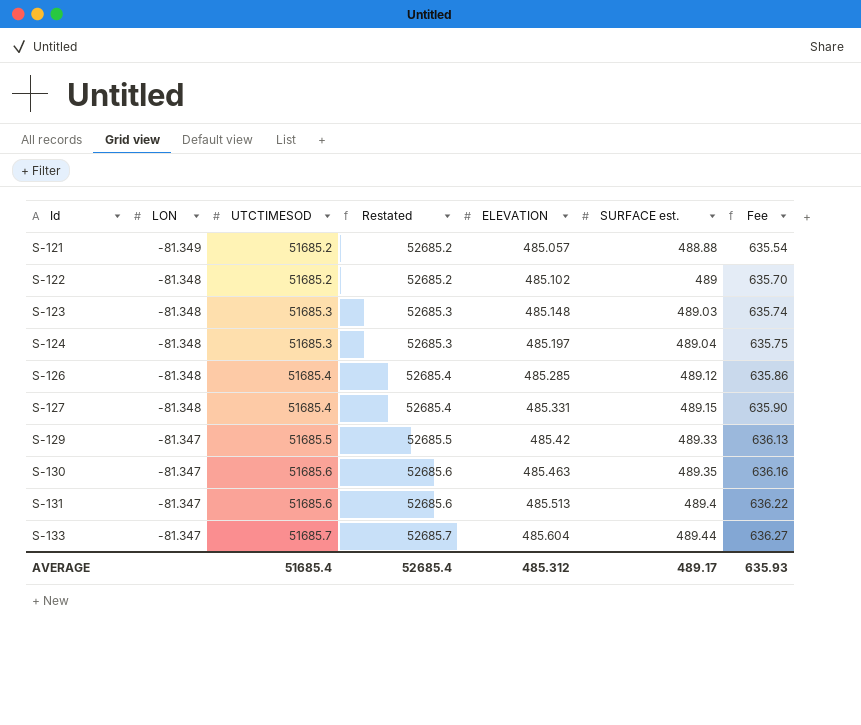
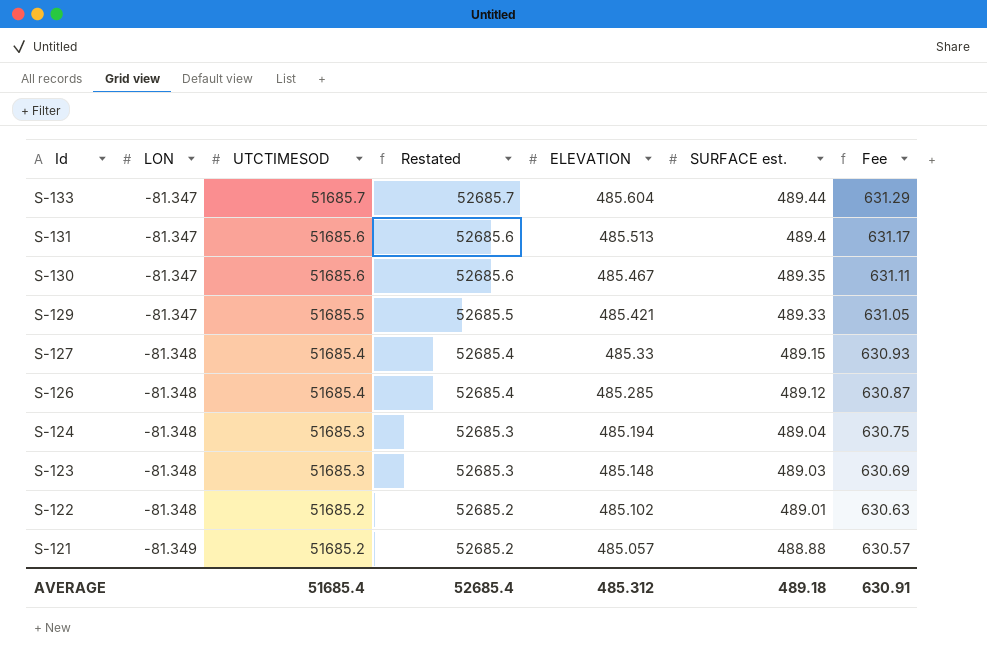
row order: Id ascending -> Id descending
column Fee | formula: [SURFACE est.] * 1.3 -> [ELEVATION] * 1.3
S-130 | ELEVATION: 485.463 -> 485.467
S-129 | ELEVATION: 485.42 -> 485.421
S-127 | ELEVATION: 485.331 -> 485.33
S-124 | ELEVATION: 485.197 -> 485.194
S-122 | SURFACE est.: 489 -> 489.01
AVERAGE | SURFACE est.: 489.17 -> 489.18
AVERAGE | Fee: 635.93 -> 630.91

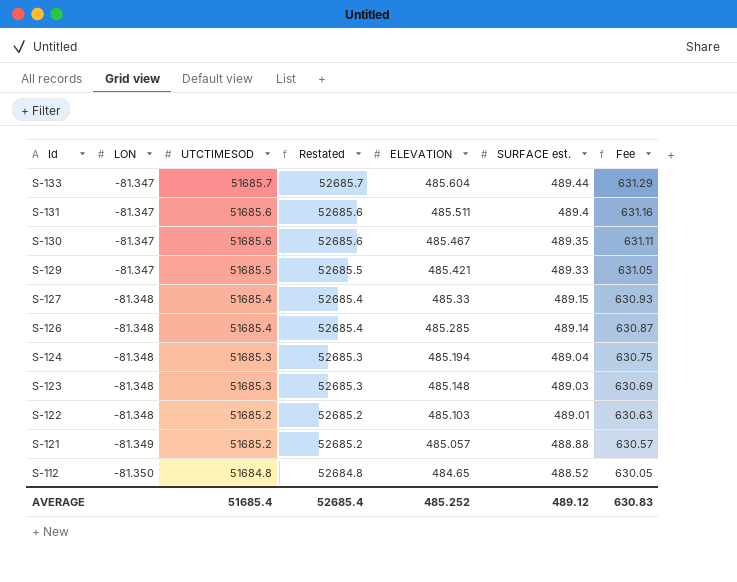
S-131 | ELEVATION: 485.513 -> 485.511
S-131 | Fee: 631.17 -> 631.16
S-126 | SURFACE est.: 489.12 -> 489.14
S-122 | ELEVATION: 485.102 -> 485.103
row S-112: none -> -81.350 | 51684.8 | 52684.8 | 484.65 | 488.52 | 630.05
AVERAGE | ELEVATION: 485.312 -> 485.252
AVERAGE | SURFACE est.: 489.18 -> 489.12
AVERAGE | Fee: 630.91 -> 630.83

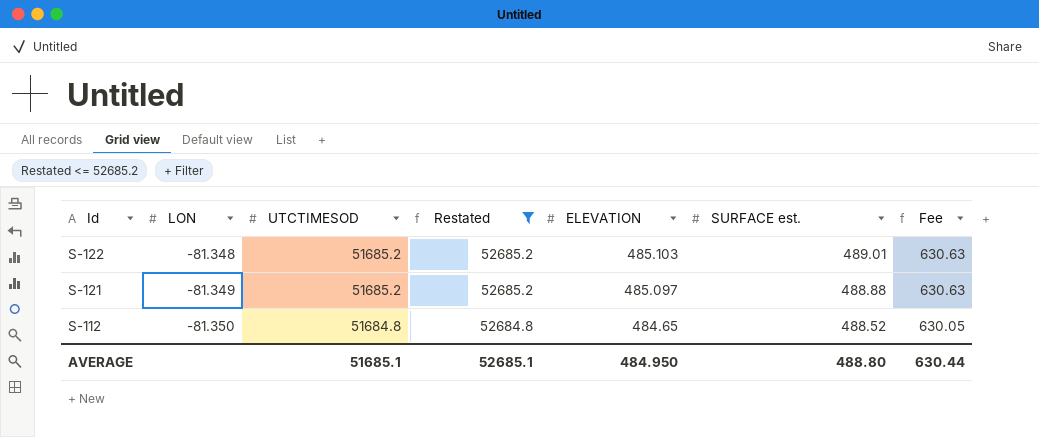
filter: none -> Restated <= 52685.2
S-121 | ELEVATION: 485.057 -> 485.097
S-121 | Fee: 630.57 -> 630.63
AVERAGE | UTCTIMESOD: 51685.4 -> 51685.1
AVERAGE | Restated: 52685.4 -> 52685.1
AVERAGE | ELEVATION: 485.252 -> 484.950
AVERAGE | SURFACE est.: 489.12 -> 488.80
AVERAGE | Fee: 630.83 -> 630.44

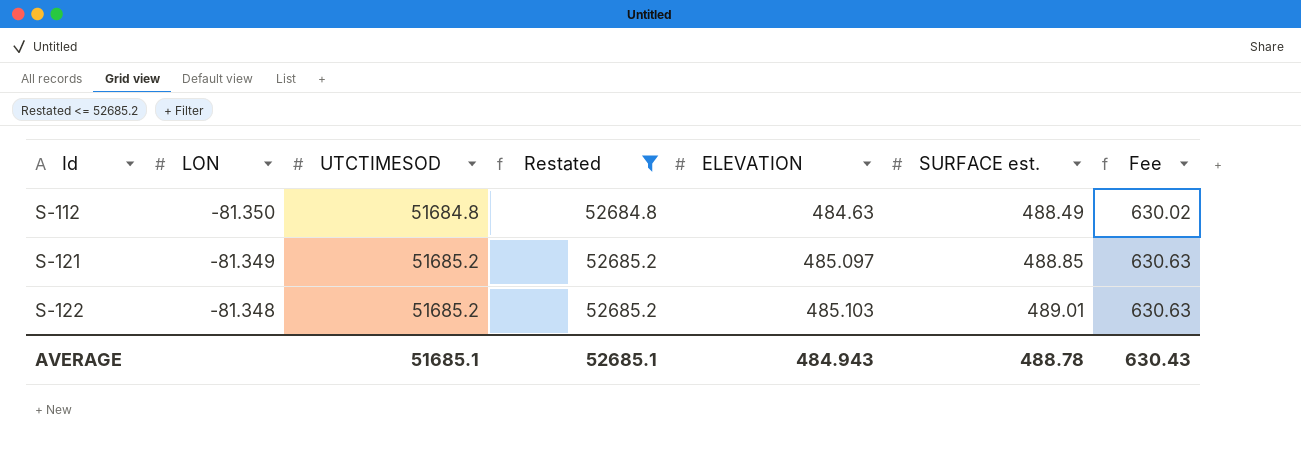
row order: Id descending -> Id ascending
S-112 | ELEVATION: 484.65 -> 484.63
S-112 | SURFACE est.: 488.52 -> 488.49
S-112 | Fee: 630.05 -> 630.02
S-121 | SURFACE est.: 488.88 -> 488.85
AVERAGE | ELEVATION: 484.950 -> 484.943
AVERAGE | SURFACE est.: 488.80 -> 488.78
AVERAGE | Fee: 630.44 -> 630.43

